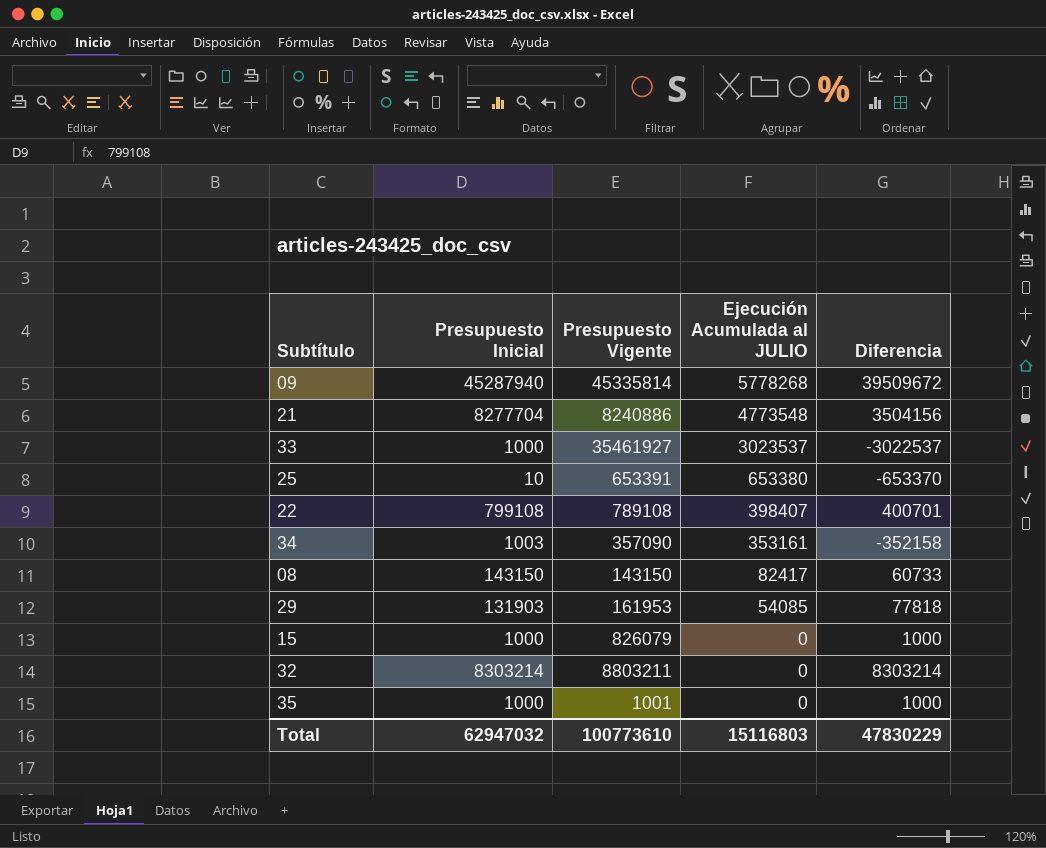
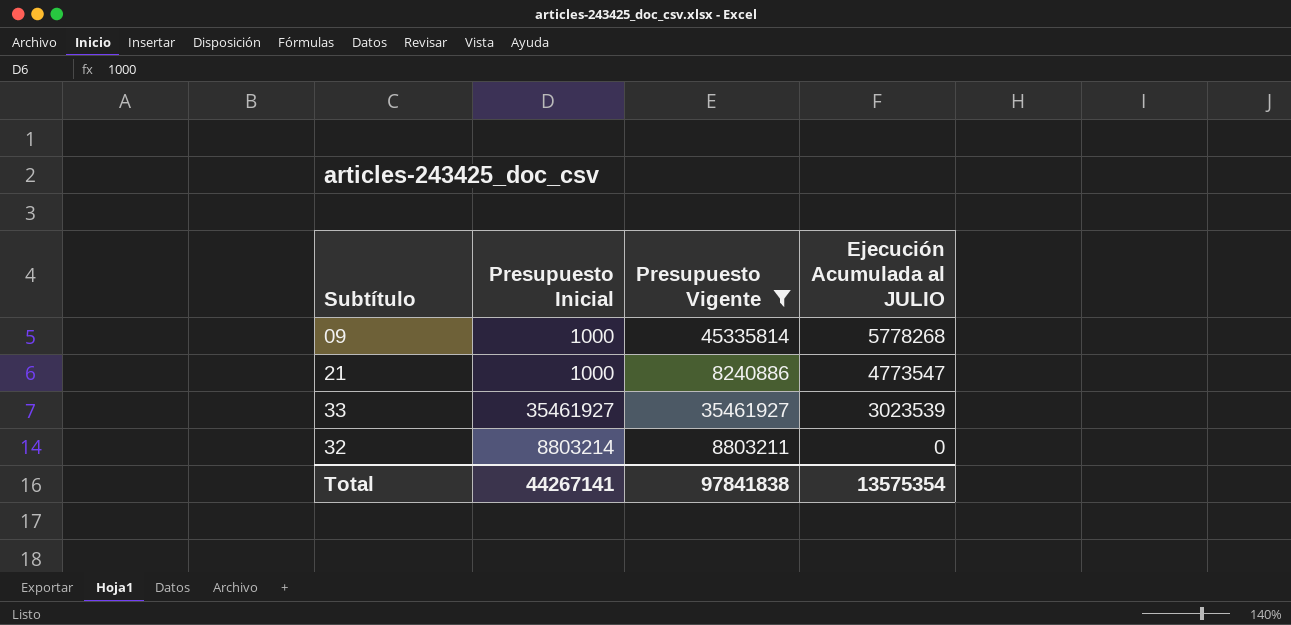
filter: none -> Presupuesto Vigente >= 8240886
column Diferencia | formula: [Presupuesto Inicial] - [Ejecución Acumulada al JULIO] -> none
09 | Presupuesto Inicial: 45287940 -> 1000
21 | Presupuesto Inicial: 8277704 -> 1000
21 | Ejecución Acumulada al JULIO: 4773548 -> 4773547
33 | Presupuesto Inicial: 1000 -> 35461927
33 | Ejecución Acumulada al JULIO: 3023537 -> 3023539
32 | Presupuesto Inicial: 8303214 -> 8803214
Total | Presupuesto Inicial: 62947032 -> 44267141
Total | Presupuesto Vigente: 100773610 -> 97841838
Total | Ejecución Acumulada al JULIO: 15116803 -> 13575354

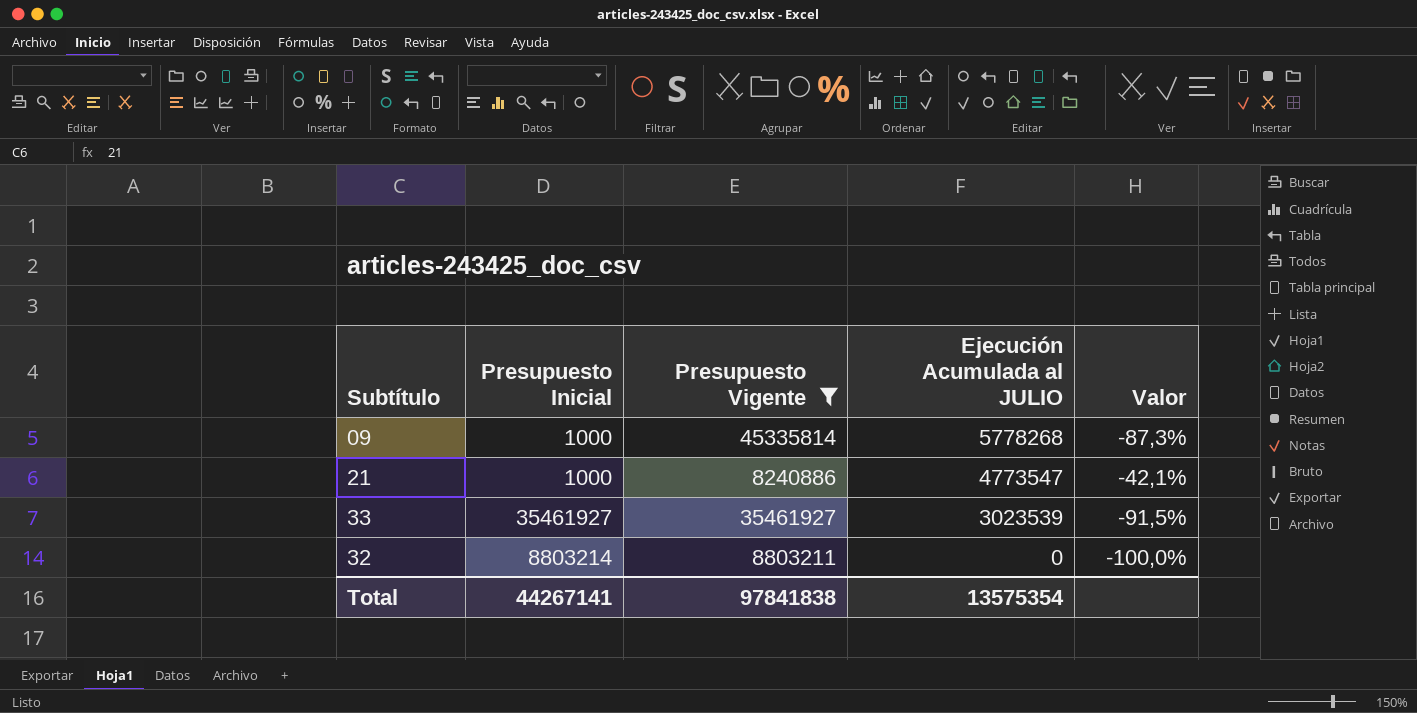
column Valor | formula: none -> ([Ejecución Acumulada al JULIO] - [Presupuesto Vigente]) / [Presupuesto Vigente]

